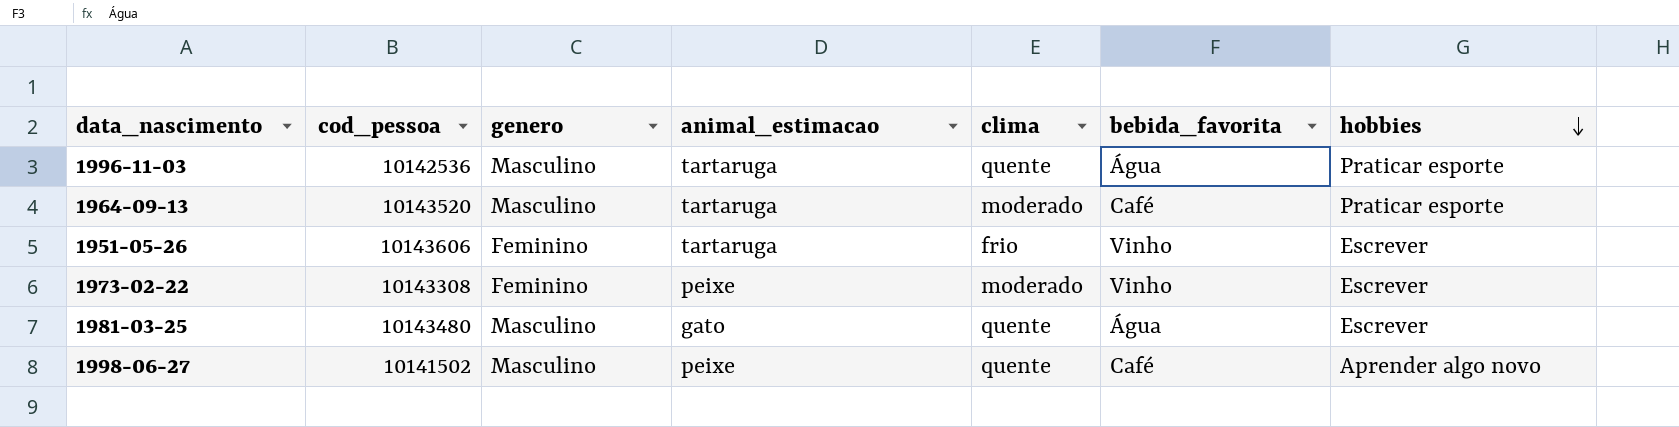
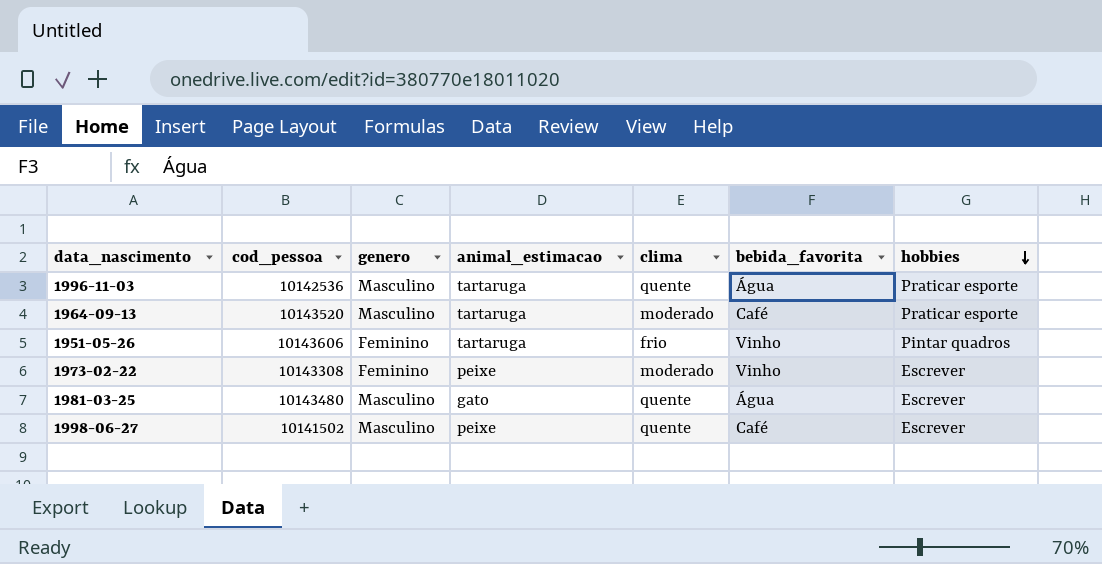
1951-05-26 | hobbies: Escrever -> Pintar quadros
1998-06-27 | hobbies: Aprender algo novo -> Escrever

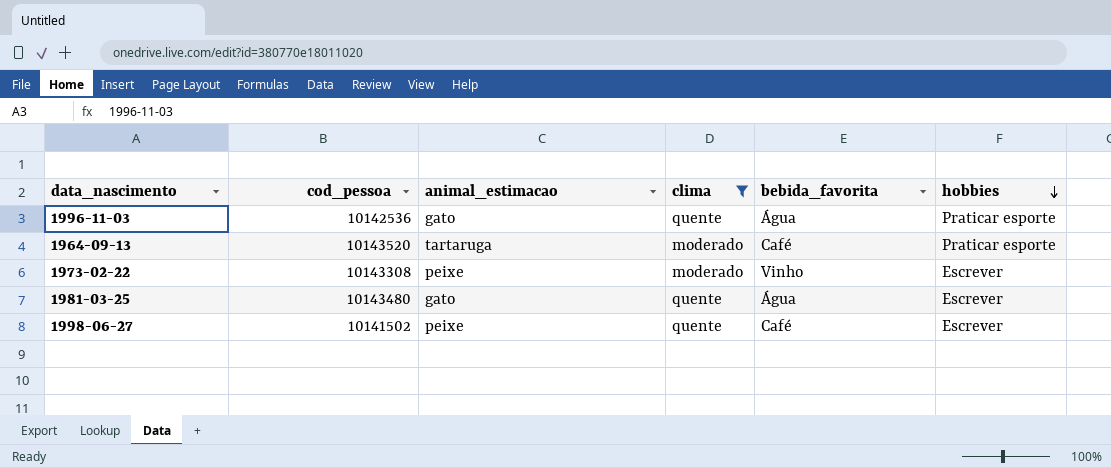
filter: none -> clima != frio
column genero | position: 3 -> none
1996-11-03 | animal_estimacao: tartaruga -> gato

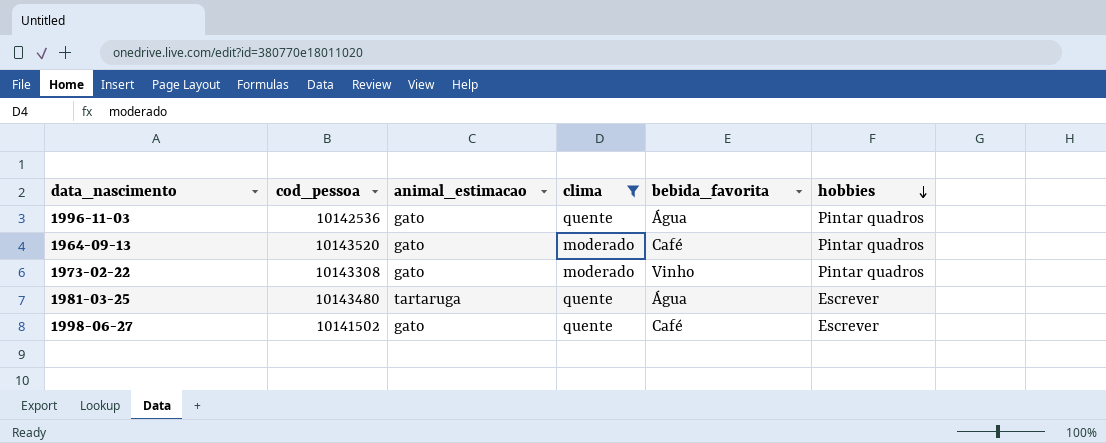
1996-11-03 | hobbies: Praticar esporte -> Pintar quadros
1964-09-13 | animal_estimacao: tartaruga -> gato
1964-09-13 | hobbies: Praticar esporte -> Pintar quadros
1973-02-22 | animal_estimacao: peixe -> gato
1973-02-22 | hobbies: Escrever -> Pintar quadros
1981-03-25 | animal_estimacao: gato -> tartaruga
1998-06-27 | animal_estimacao: peixe -> gato

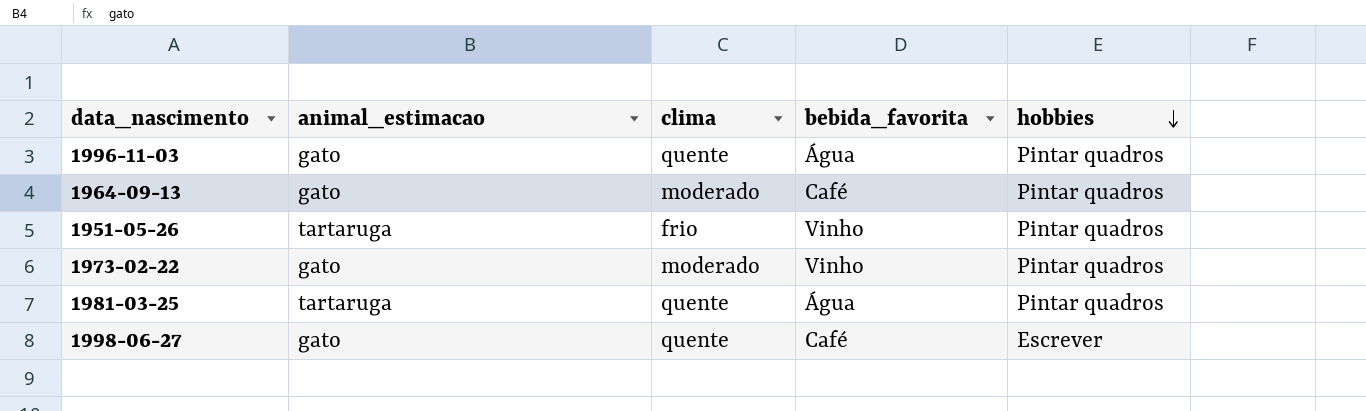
filter: clima != frio -> none
column cod_pessoa | position: 2 -> none
1981-03-25 | hobbies: Escrever -> Pintar quadros

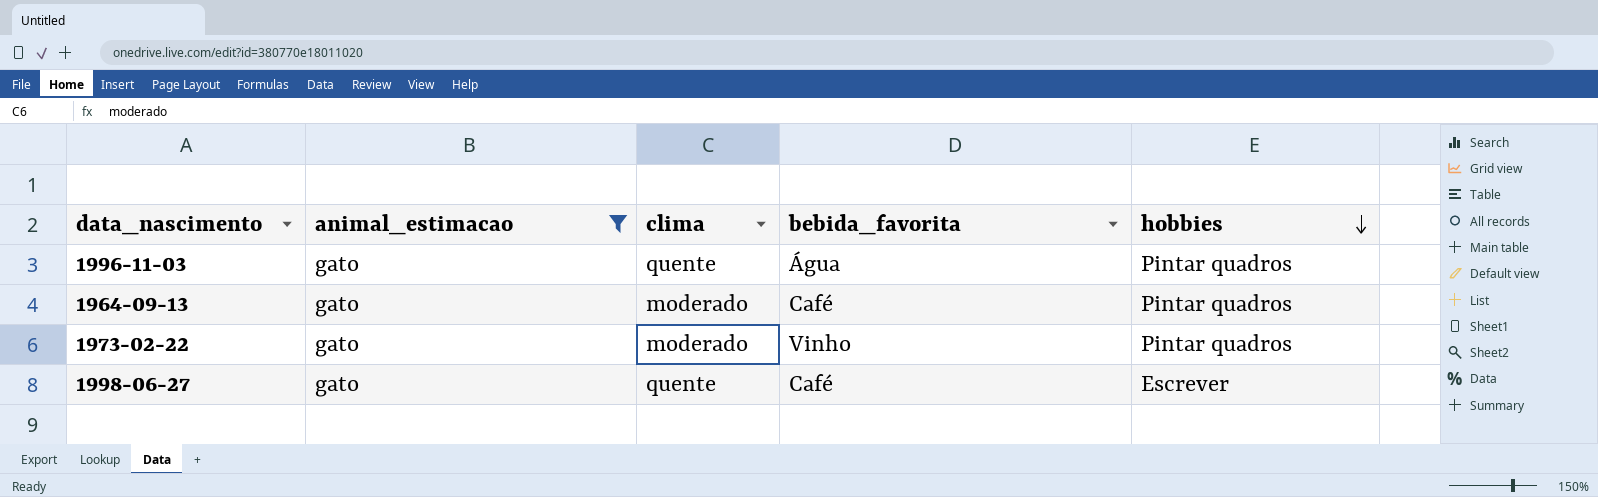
filter: none -> animal_estimacao = gato

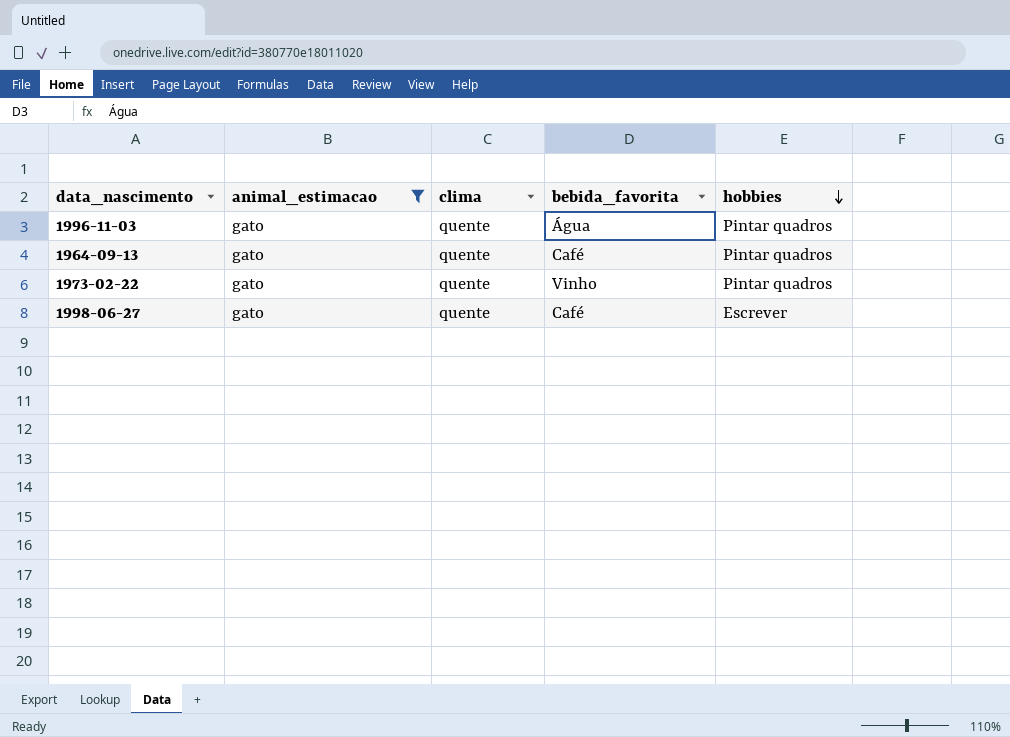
1964-09-13 | clima: moderado -> quente
1973-02-22 | clima: moderado -> quente

